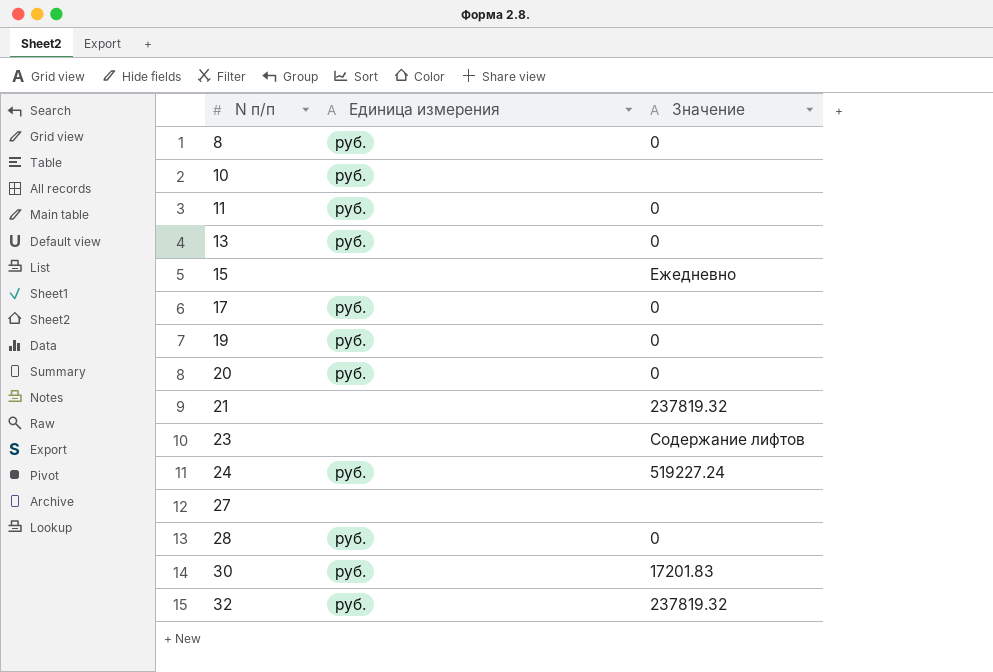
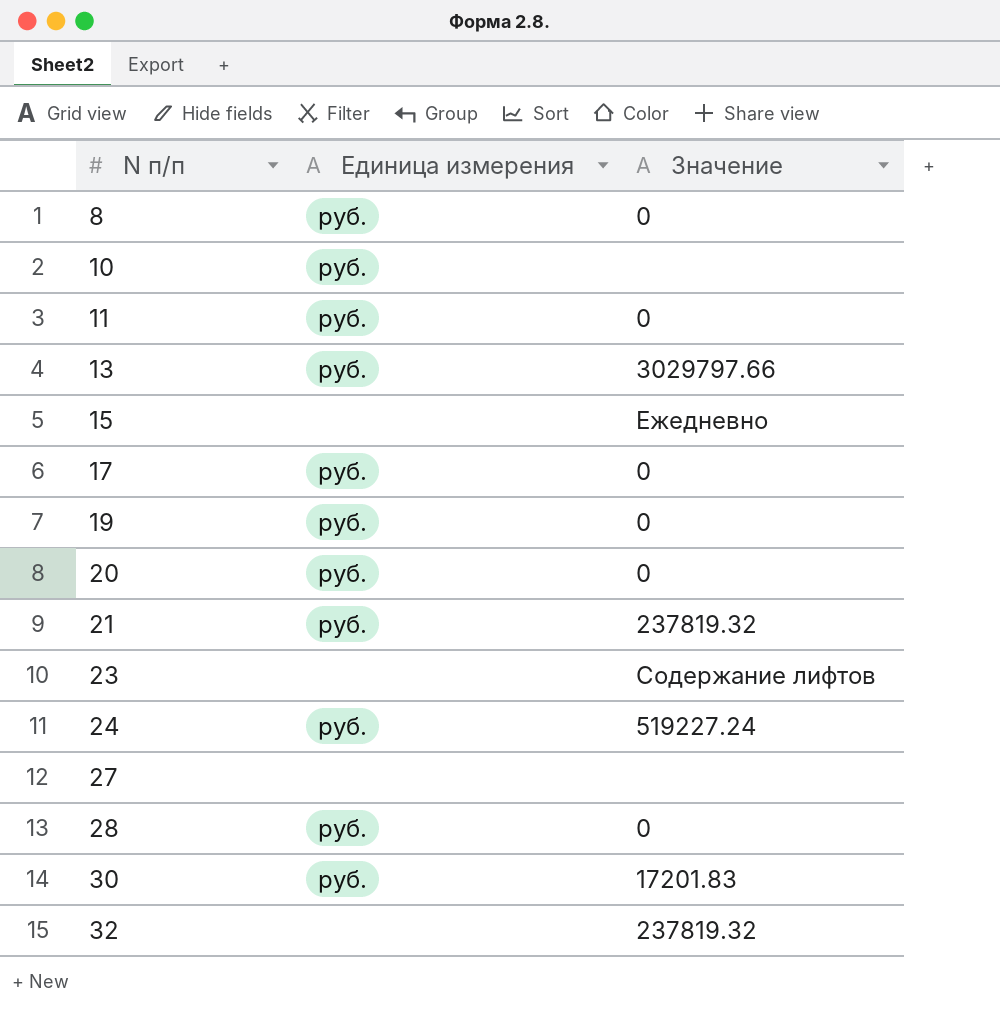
13 | Значение: 0 -> 3029797.66
21 | Единица измерения: none -> руб.
32 | Единица измерения: руб. -> none

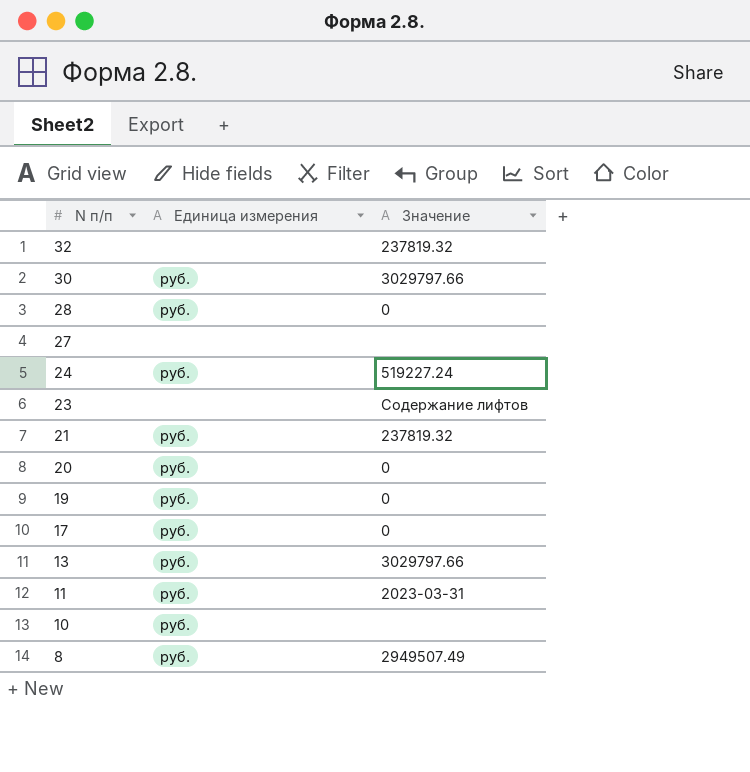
row order: N п/п ascending -> N п/п descending
row 15: none | Ежедневно -> none
30 | Значение: 17201.83 -> 3029797.66
11 | Значение: 0 -> 2023-03-31
8 | Значение: 0 -> 2949507.49

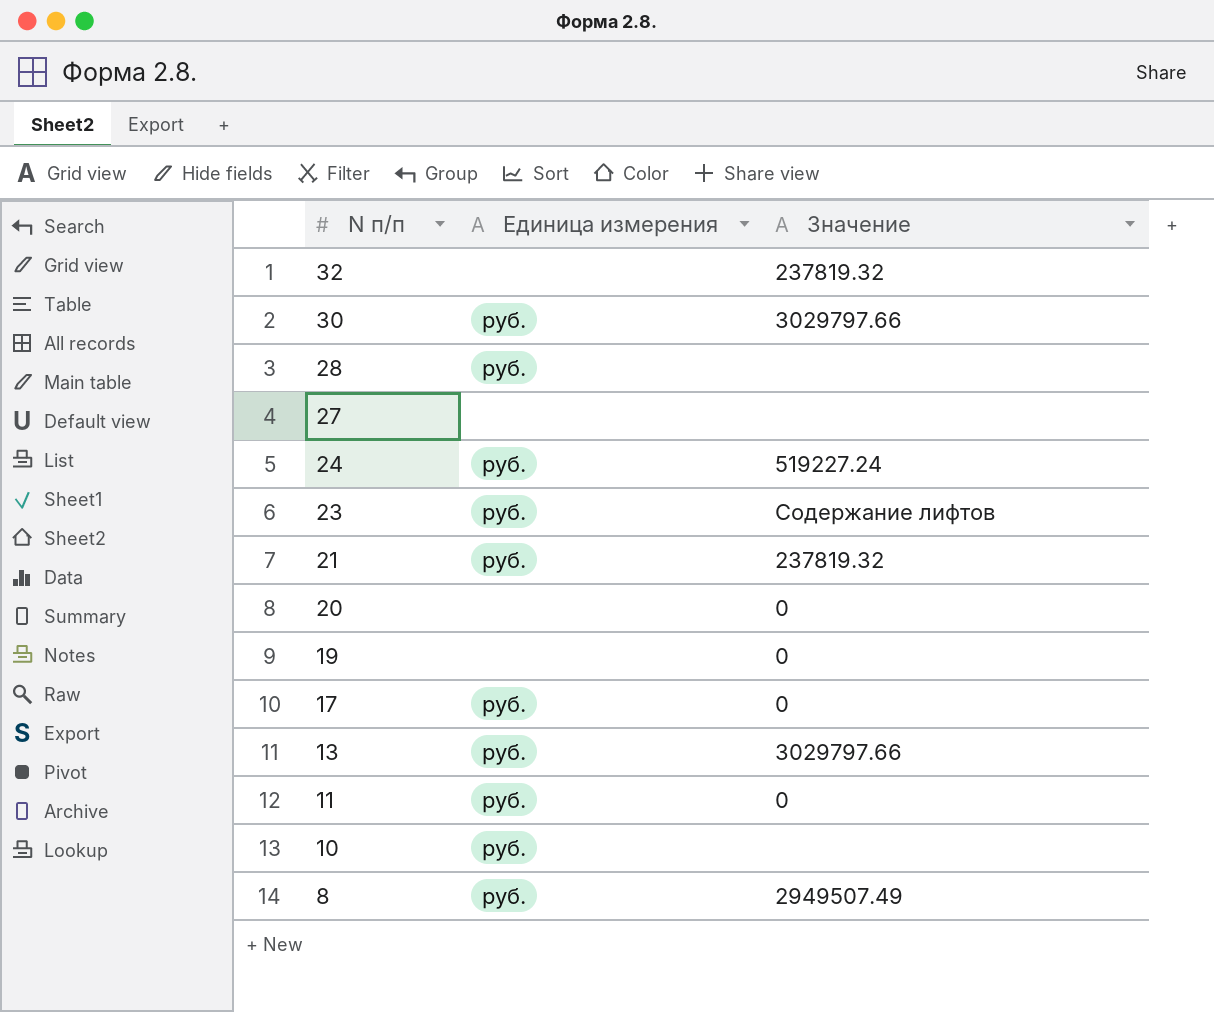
28 | Значение: 0 -> none
23 | Единица измерения: none -> руб.
20 | Единица измерения: руб. -> none
19 | Единица измерения: руб. -> none
11 | Значение: 2023-03-31 -> 0

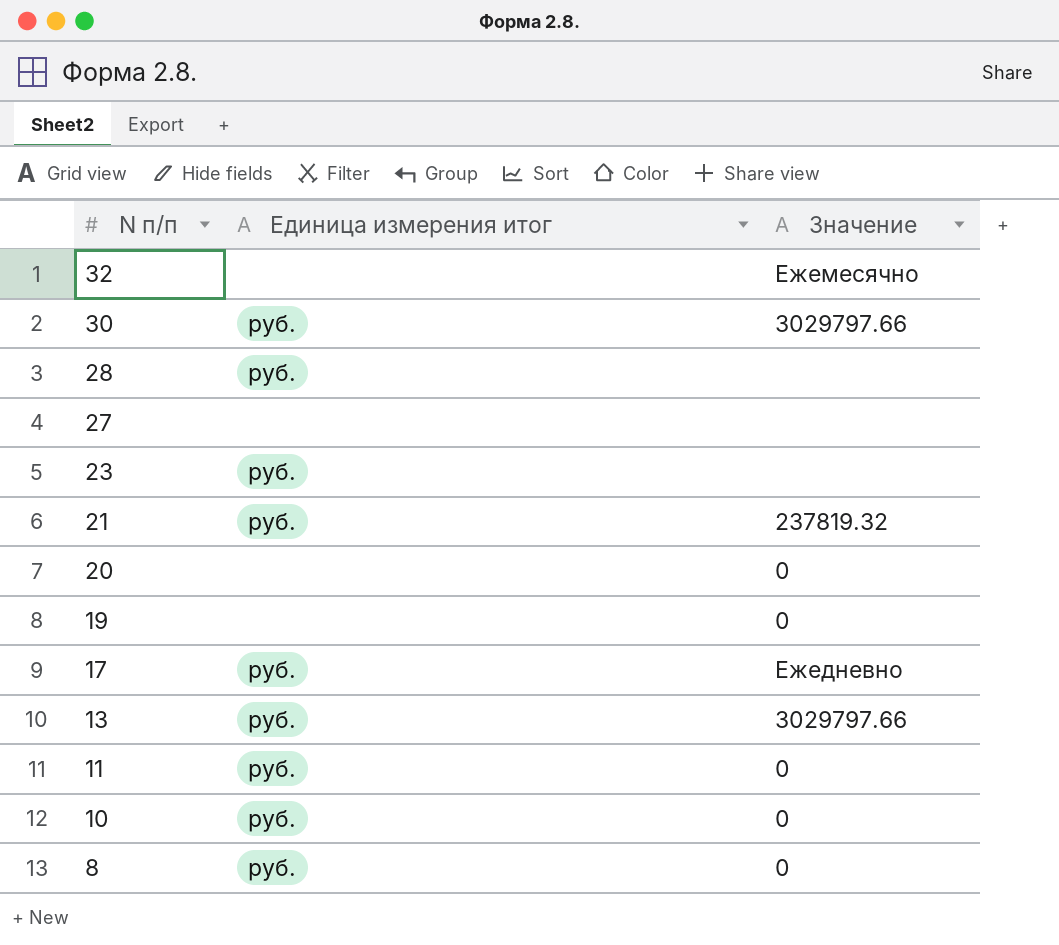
column name: Единица измерения -> Единица измерения итог
row 24: руб. | 519227.24 -> none
32 | Значение: 237819.32 -> Ежемесячно
23 | Значение: Содержание лифтов -> none
17 | Значение: 0 -> Ежедневно
10 | Значение: none -> 0
8 | Значение: 2949507.49 -> 0

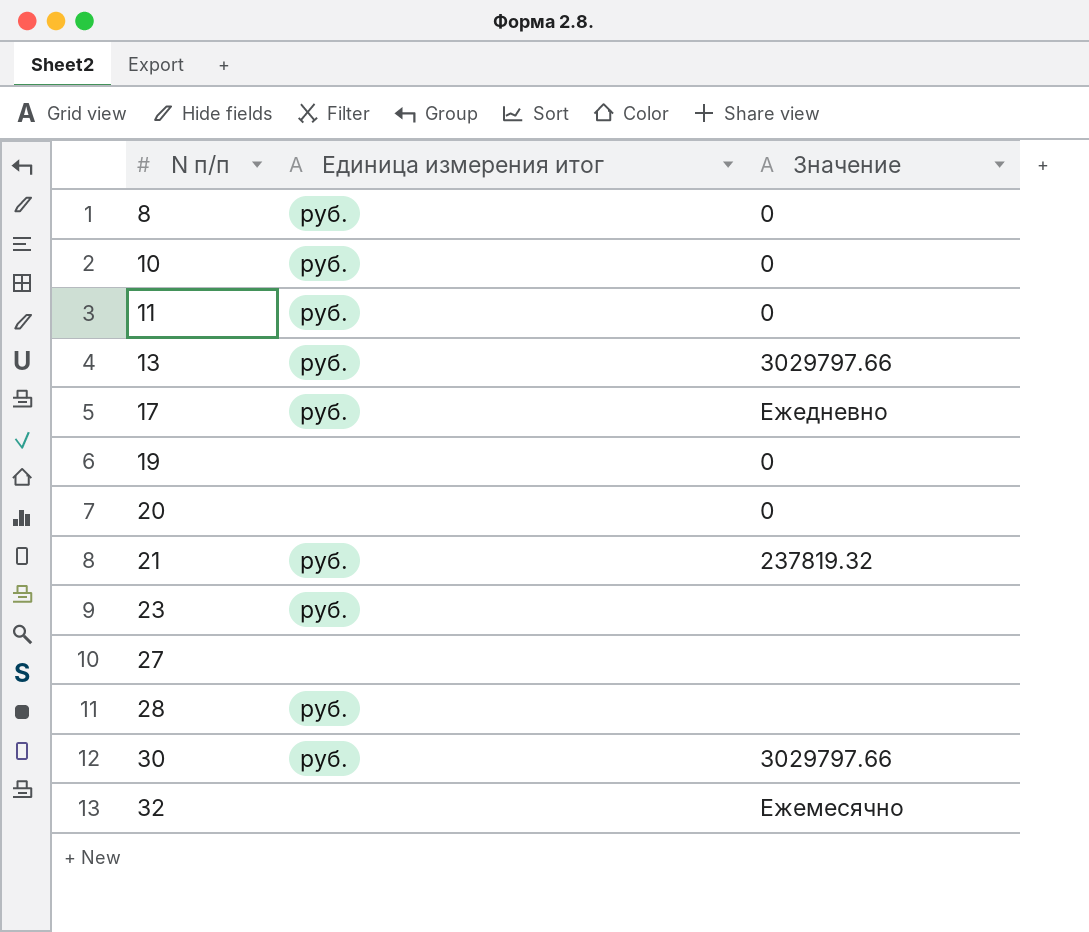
row order: N п/п descending -> N п/п ascending

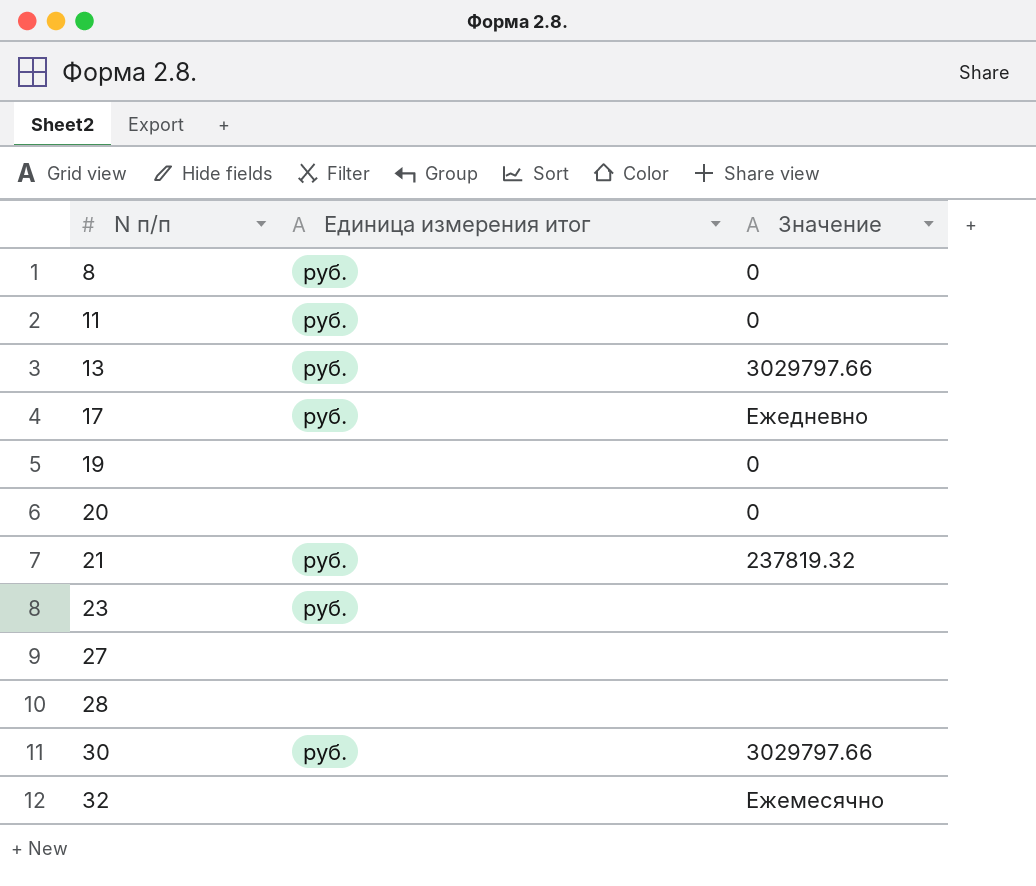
row 10: руб. | 0 -> none
28 | Единица измерения итог: руб. -> none

